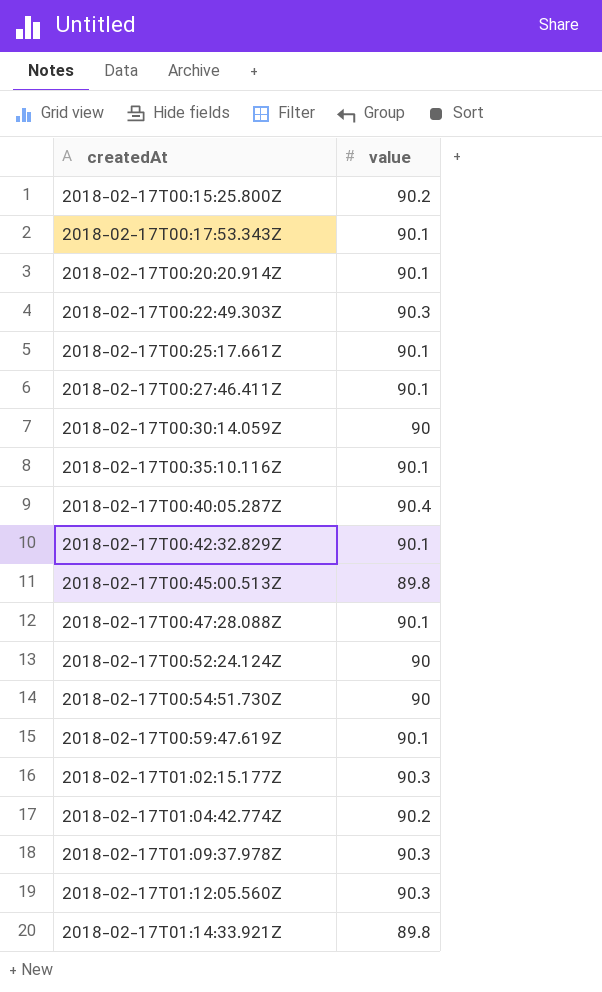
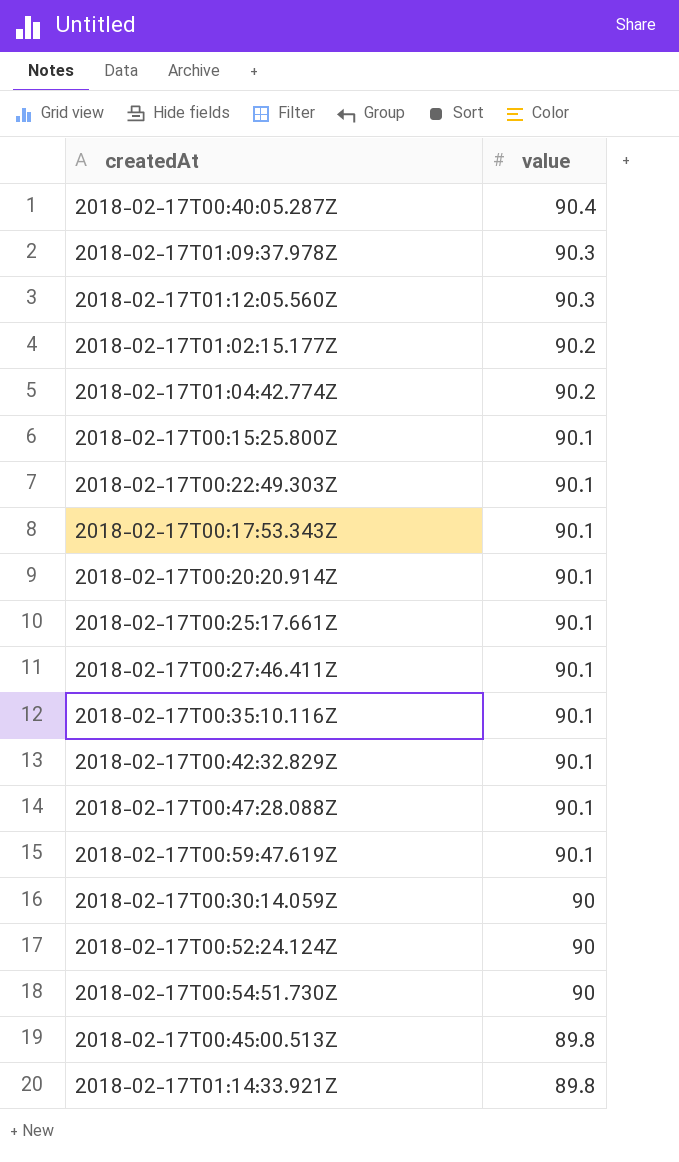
row order: createdAt ascending -> value descending
2018-02-17T01:02:15.177Z | value: 90.3 -> 90.2
2018-02-17T00:15:25.800Z | value: 90.2 -> 90.1
2018-02-17T00:22:49.303Z | value: 90.3 -> 90.1

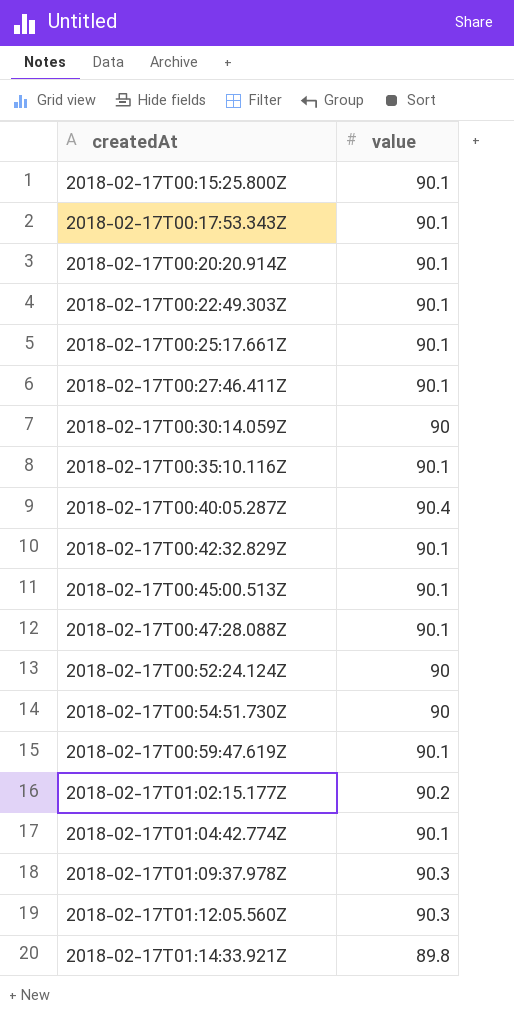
row order: value descending -> createdAt ascending
2018-02-17T00:45:00.513Z | value: 89.8 -> 90.1
2018-02-17T01:04:42.774Z | value: 90.2 -> 90.1

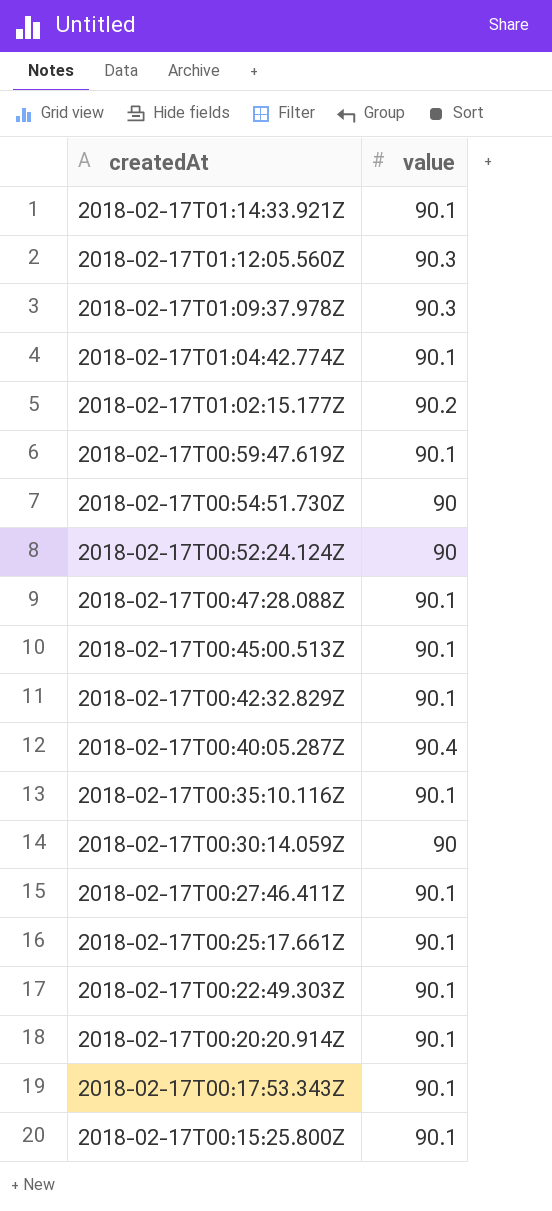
row order: createdAt ascending -> createdAt descending
2018-02-17T01:14:33.921Z | value: 89.8 -> 90.1

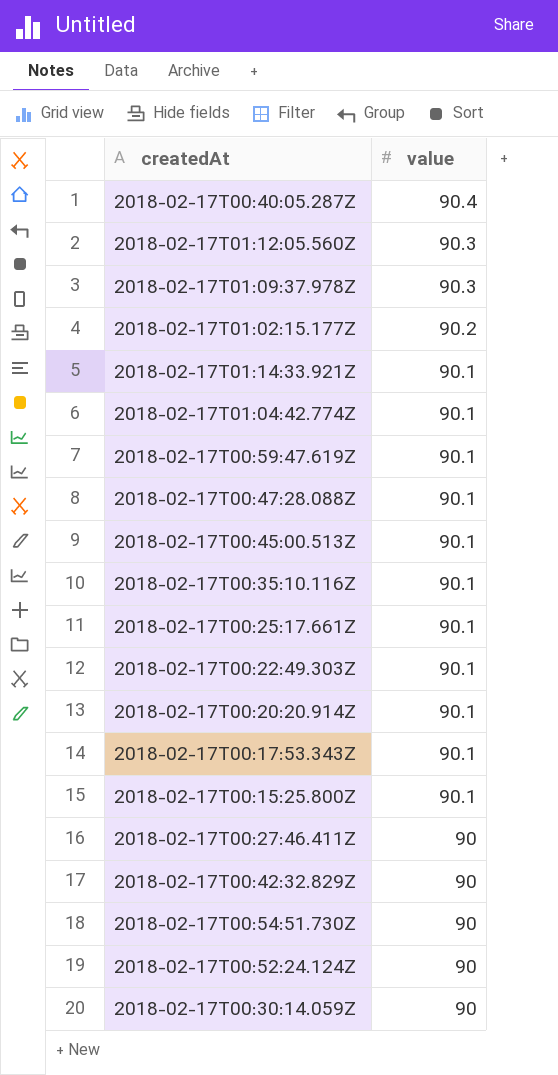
row order: createdAt descending -> value descending
2018-02-17T00:27:46.411Z | value: 90.1 -> 90
2018-02-17T00:42:32.829Z | value: 90.1 -> 90

